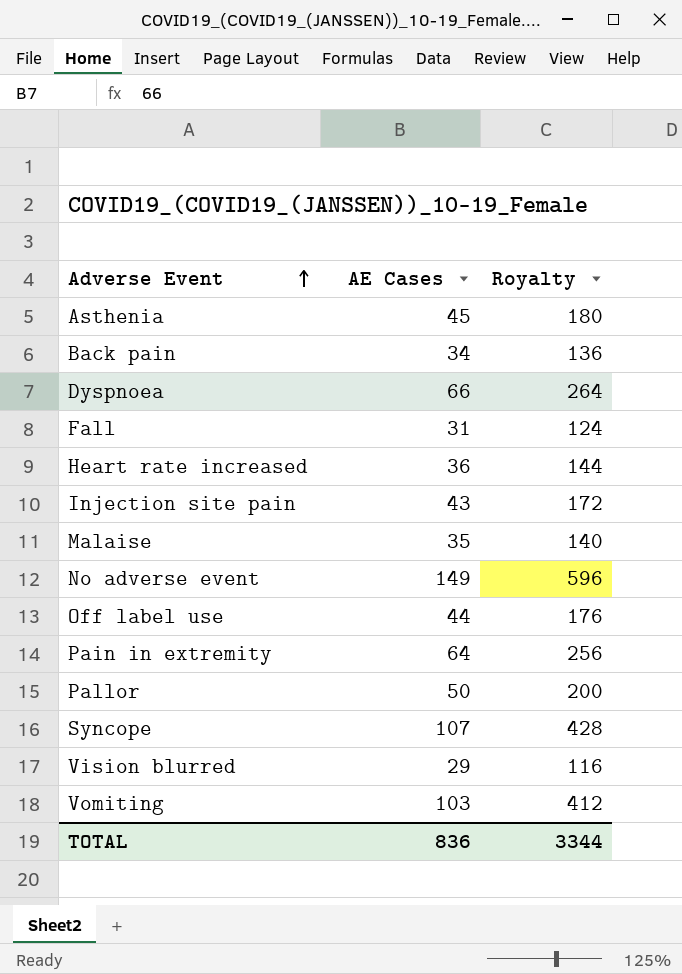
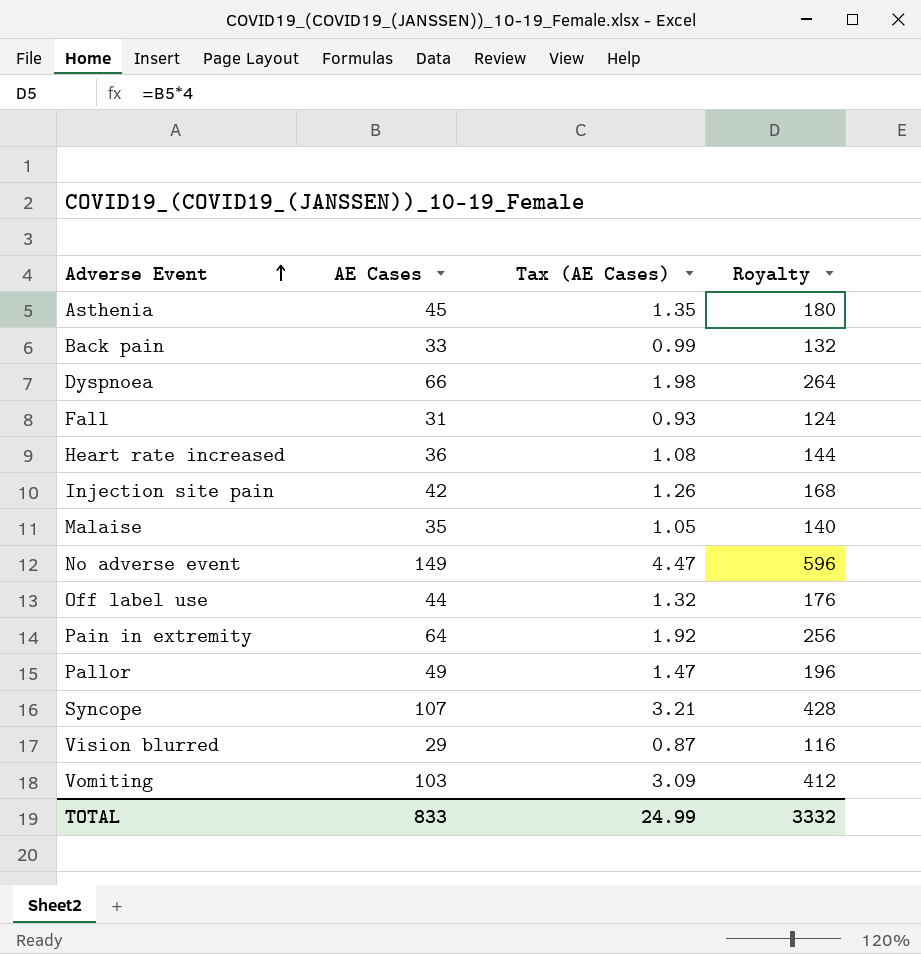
column Tax (AE Cases) | formula: none -> [AE Cases] * 0.03
Back pain | AE Cases: 34 -> 33
Back pain | Royalty: 136 -> 132
Injection site pain | AE Cases: 43 -> 42
Injection site pain | Royalty: 172 -> 168
Pallor | AE Cases: 50 -> 49
Pallor | Royalty: 200 -> 196
TOTAL | AE Cases: 836 -> 833
TOTAL | Royalty: 3344 -> 3332

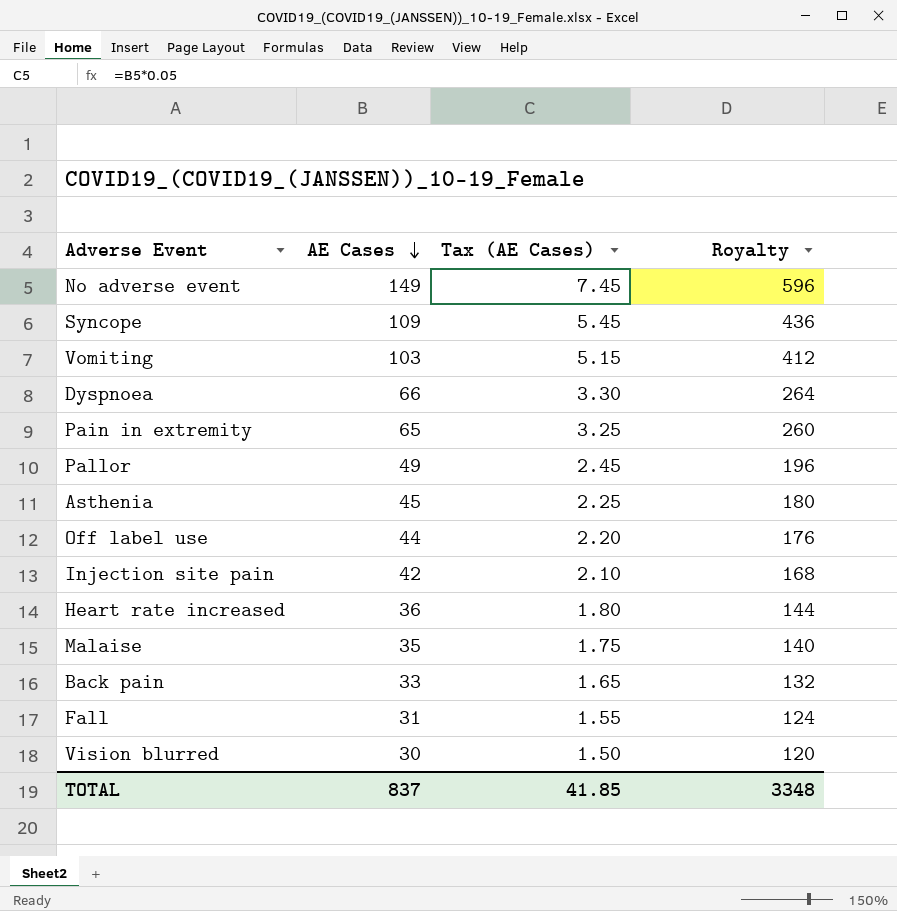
row order: Adverse Event ascending -> AE Cases descending
column Tax (AE Cases) | formula: [AE Cases] * 0.03 -> [AE Cases] * 0.05
Syncope | AE Cases: 107 -> 109
Syncope | Royalty: 428 -> 436
Pain in extremity | AE Cases: 64 -> 65
Pain in extremity | Royalty: 256 -> 260
Vision blurred | AE Cases: 29 -> 30
Vision blurred | Royalty: 116 -> 120
TOTAL | AE Cases: 833 -> 837
TOTAL | Tax (AE Cases): 24.99 -> 41.85
TOTAL | Royalty: 3332 -> 3348

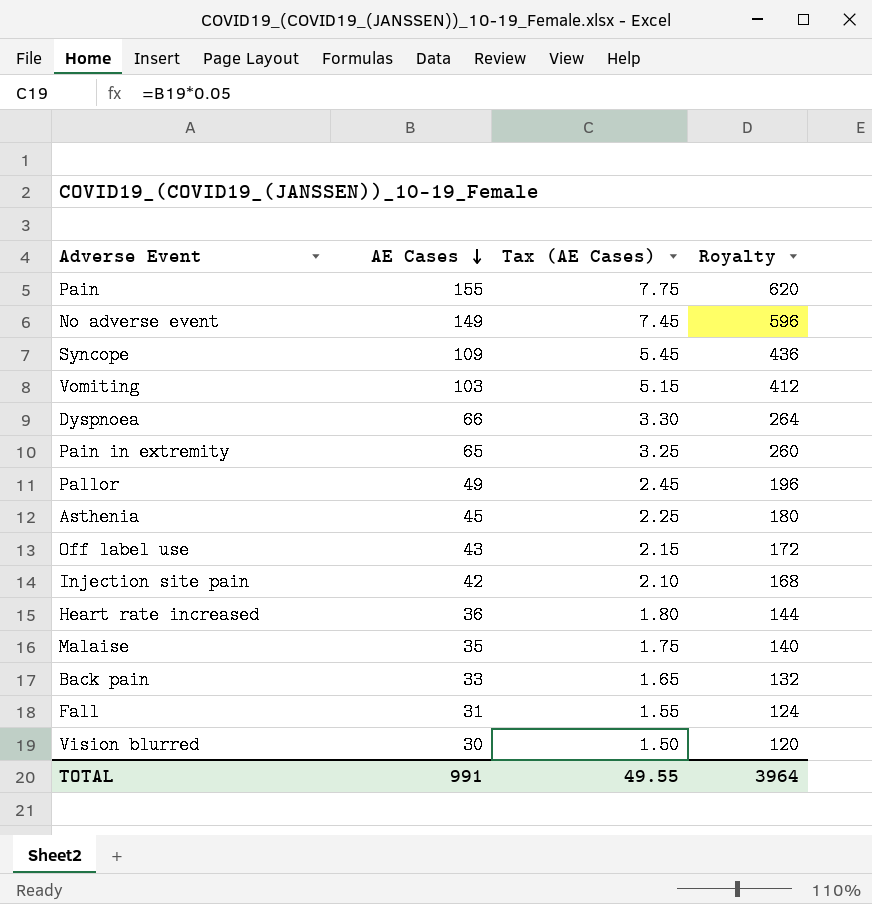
row Pain: none -> 155 | 7.75 | 620
Off label use | AE Cases: 44 -> 43
Off label use | Tax (AE Cases): 2.20 -> 2.15
Off label use | Royalty: 176 -> 172
TOTAL | AE Cases: 837 -> 991
TOTAL | Tax (AE Cases): 41.85 -> 49.55
TOTAL | Royalty: 3348 -> 3964

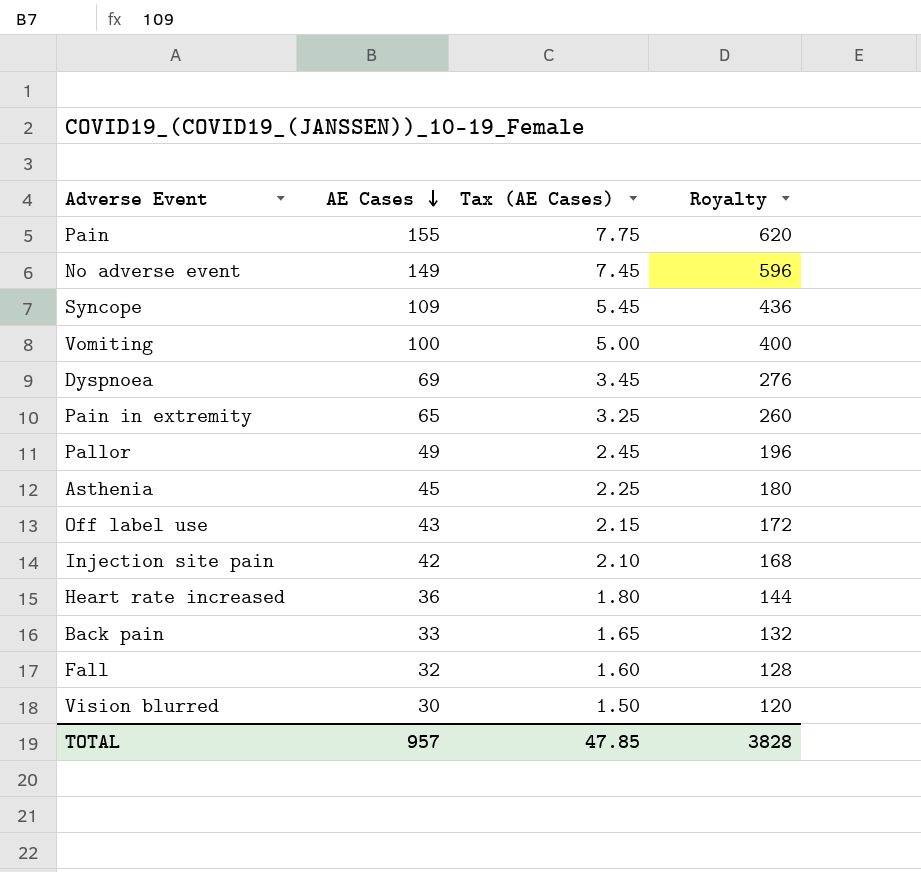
row Malaise: 35 | 1.75 | 140 -> none
Vomiting | AE Cases: 103 -> 100
Vomiting | Tax (AE Cases): 5.15 -> 5.00
Vomiting | Royalty: 412 -> 400
Dyspnoea | AE Cases: 66 -> 69
Dyspnoea | Tax (AE Cases): 3.30 -> 3.45
Dyspnoea | Royalty: 264 -> 276
Fall | AE Cases: 31 -> 32
Fall | Tax (AE Cases): 1.55 -> 1.60
Fall | Royalty: 124 -> 128
TOTAL | AE Cases: 991 -> 957
TOTAL | Tax (AE Cases): 49.55 -> 47.85
TOTAL | Royalty: 3964 -> 3828

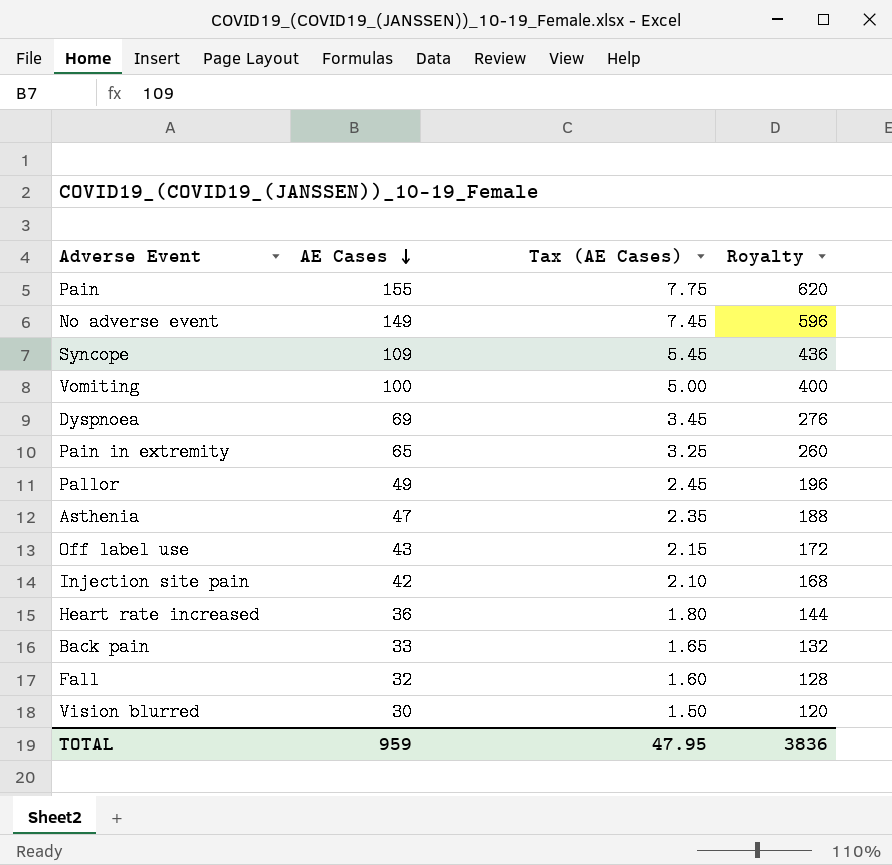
Asthenia | AE Cases: 45 -> 47
Asthenia | Tax (AE Cases): 2.25 -> 2.35
Asthenia | Royalty: 180 -> 188
TOTAL | AE Cases: 957 -> 959
TOTAL | Tax (AE Cases): 47.85 -> 47.95
TOTAL | Royalty: 3828 -> 3836

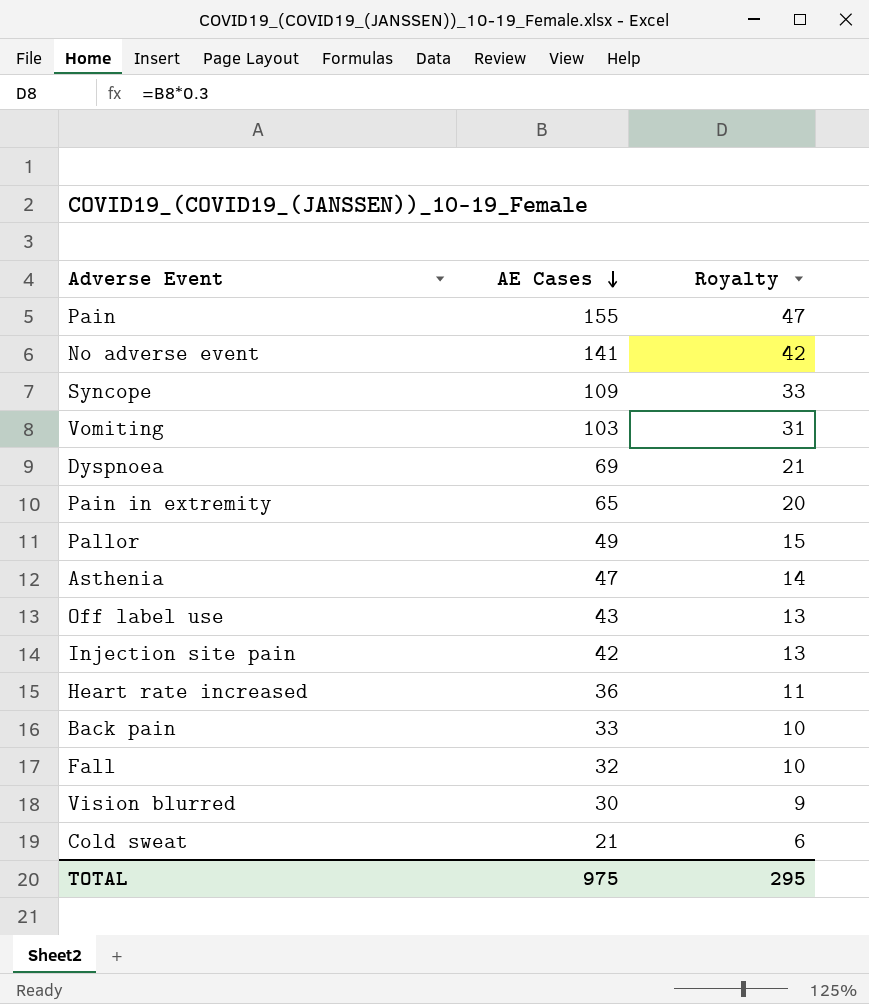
column Tax (AE Cases) | formula: [AE Cases] * 0.05 -> none
column Royalty | formula: [AE Cases] * 4 -> [AE Cases] * 0.3
No adverse event | AE Cases: 149 -> 141
Vomiting | AE Cases: 100 -> 103
row Cold sweat: none -> 21 | 6
TOTAL | AE Cases: 959 -> 975
TOTAL | Royalty: 3836 -> 295

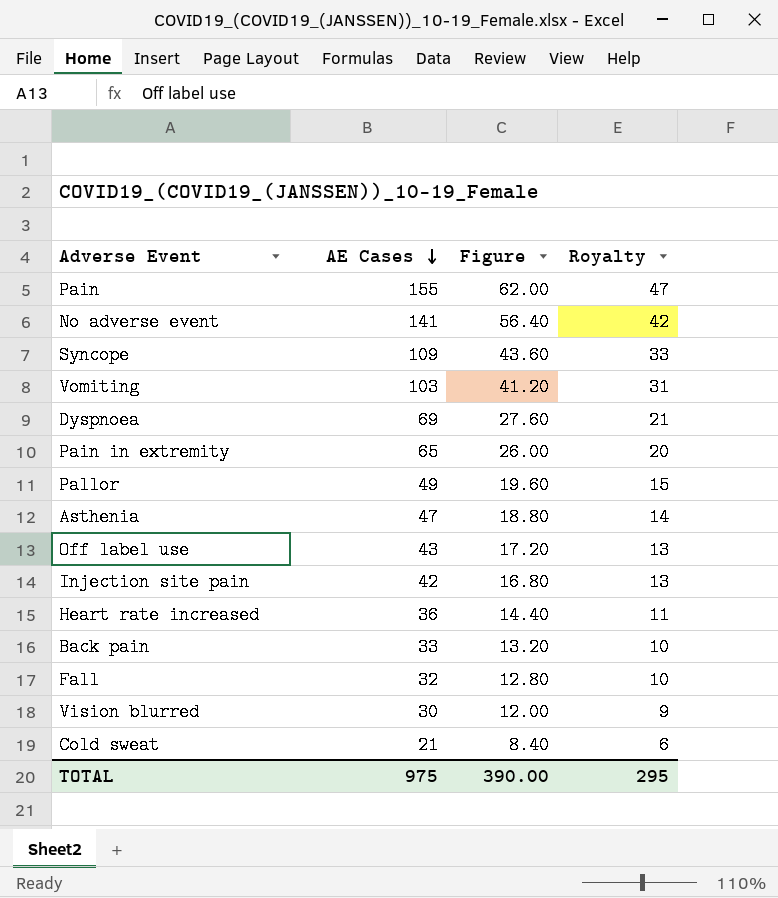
column Figure | formula: none -> [AE Cases] * 0.4

